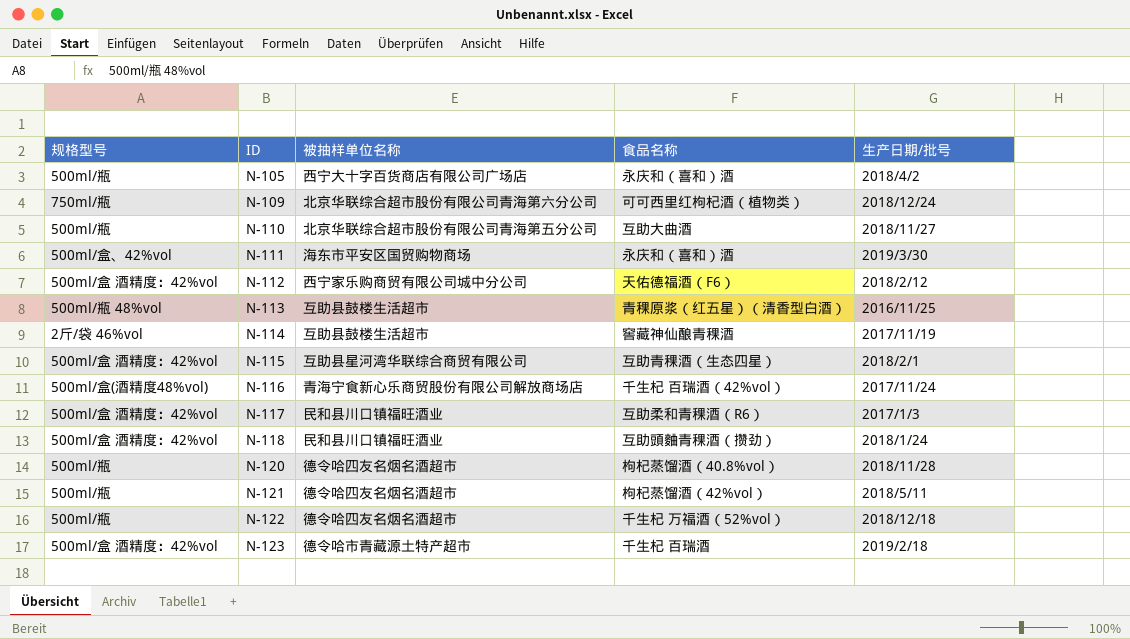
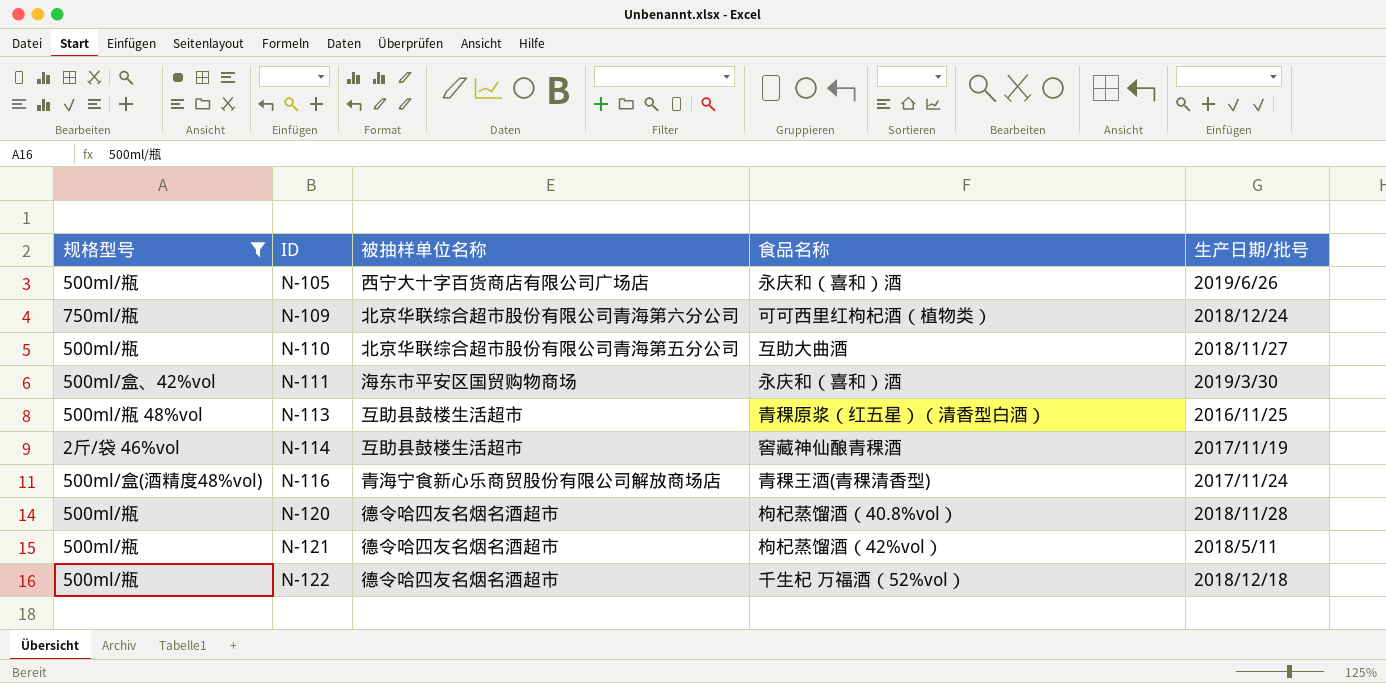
filter: none -> 规格型号 != 500ml/盒 酒精度：42%vol
N-105 | 生产日期/批号: 2018/4/2 -> 2019/6/26
N-116 | 食品名称: 千生杞 百瑞酒（42%vol） -> 青稞王酒(青稞清香型)

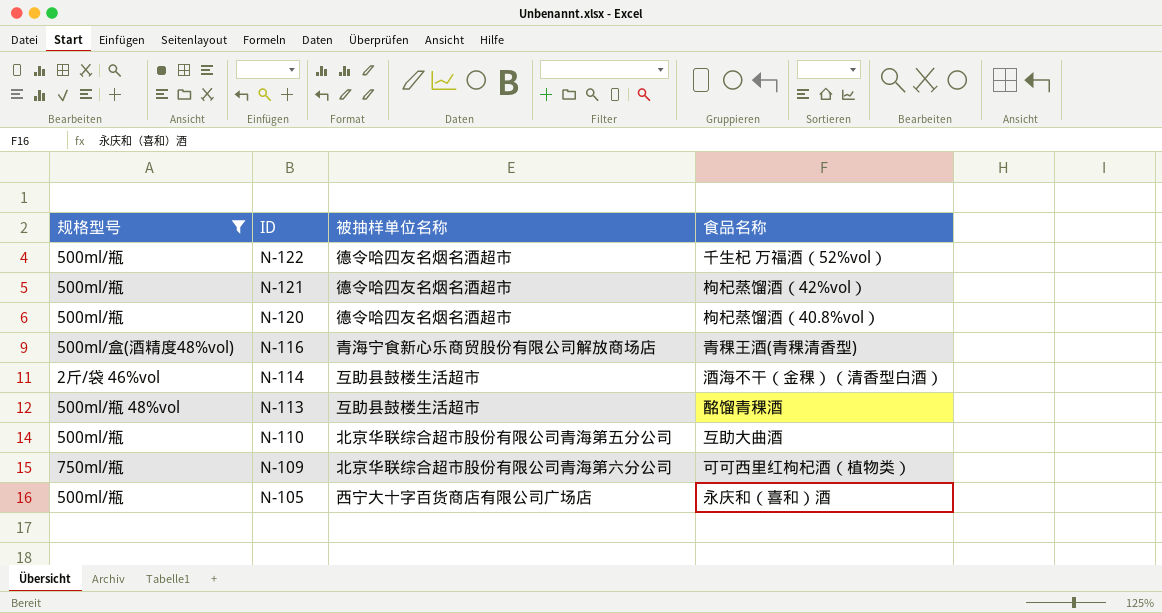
row order: ID ascending -> ID descending
column 生产日期/批号 | position: 5 -> none
row N-111: 500ml/盒、42%vol | 海东市平安区国贸购物商场 | 永庆和（喜和）酒 | 2019/3/30 -> none
N-114 | 食品名称: 窖藏神仙酿青稞酒 -> 酒海不干（金稞）（清香型白酒）
N-113 | 食品名称: 青稞原浆（红五星）（清香型白酒） -> 酩馏青稞酒

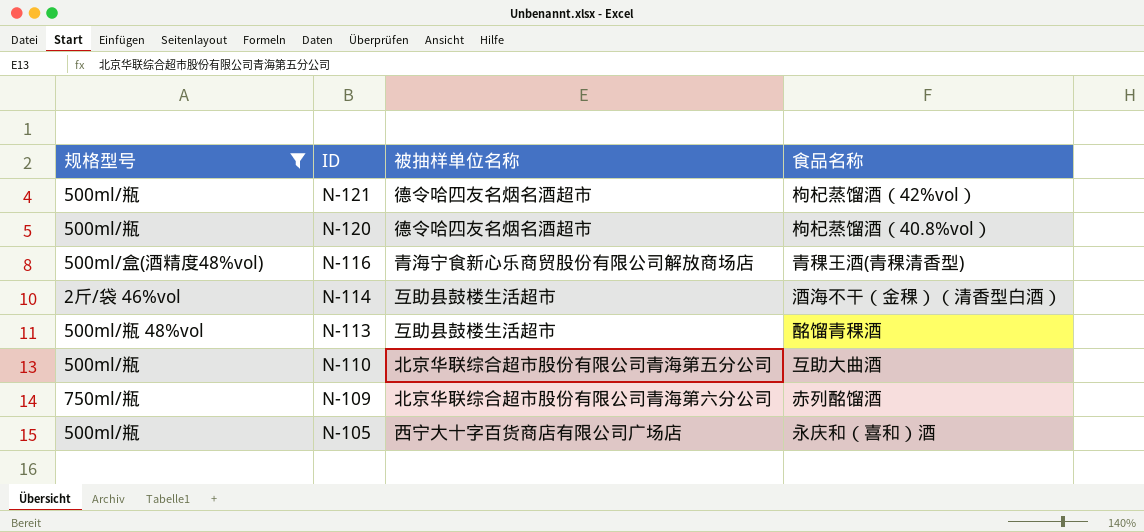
row N-122: 500ml/瓶 | 德令哈四友名烟名酒超市 | 千生杞 万福酒（52%vol） -> none
N-109 | 食品名称: 可可西里红枸杞酒（植物类） -> 赤列酩馏酒

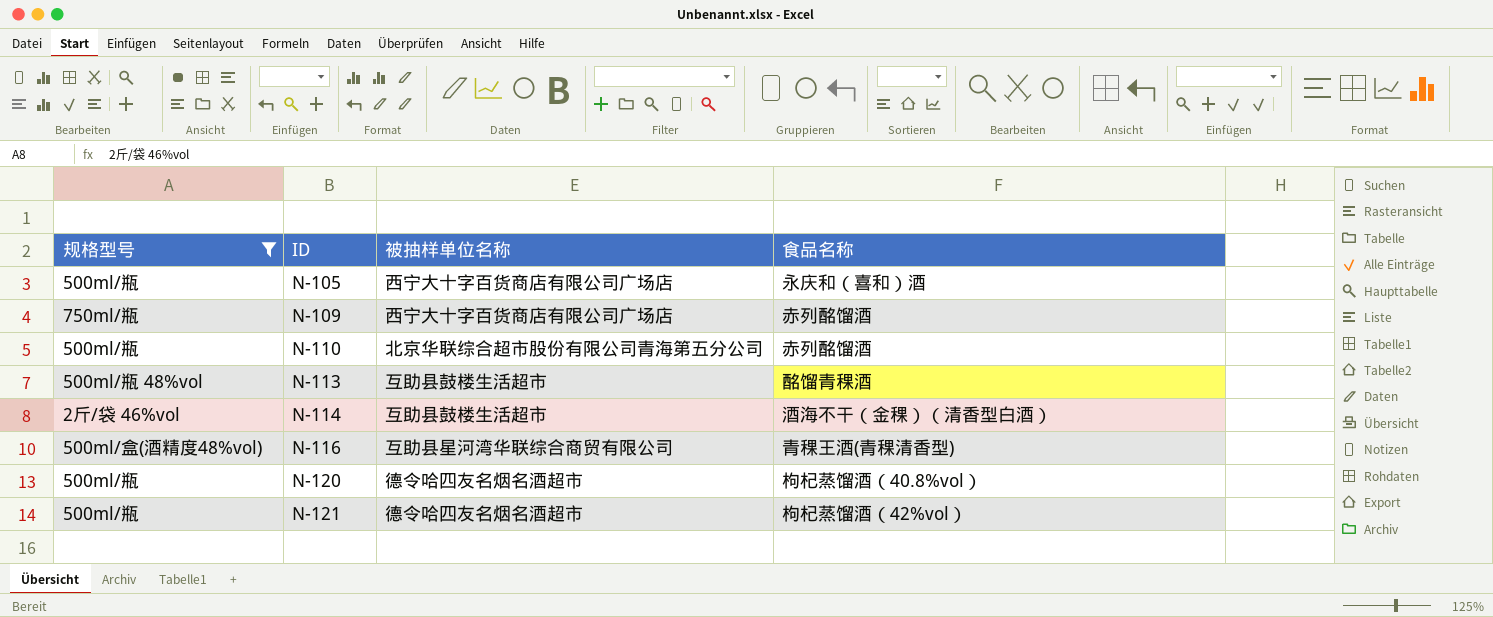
row order: ID descending -> ID ascending
N-109 | 被抽样单位名称: 北京华联综合超市股份有限公司青海第六分公司 -> 西宁大十字百货商店有限公司广场店
N-110 | 食品名称: 互助大曲酒 -> 赤列酩馏酒
N-116 | 被抽样单位名称: 青海宁食新心乐商贸股份有限公司解放商场店 -> 互助县星河湾华联综合商贸有限公司

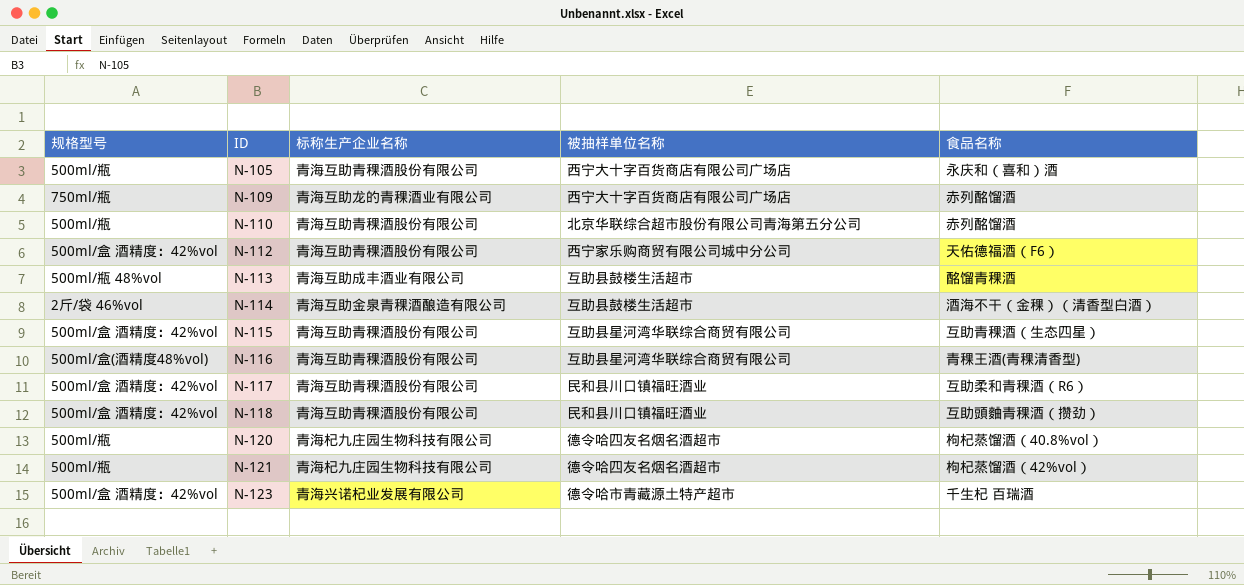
filter: 规格型号 != 500ml/盒 酒精度：42%vol -> none
column 标称生产企业名称 | position: none -> 3

